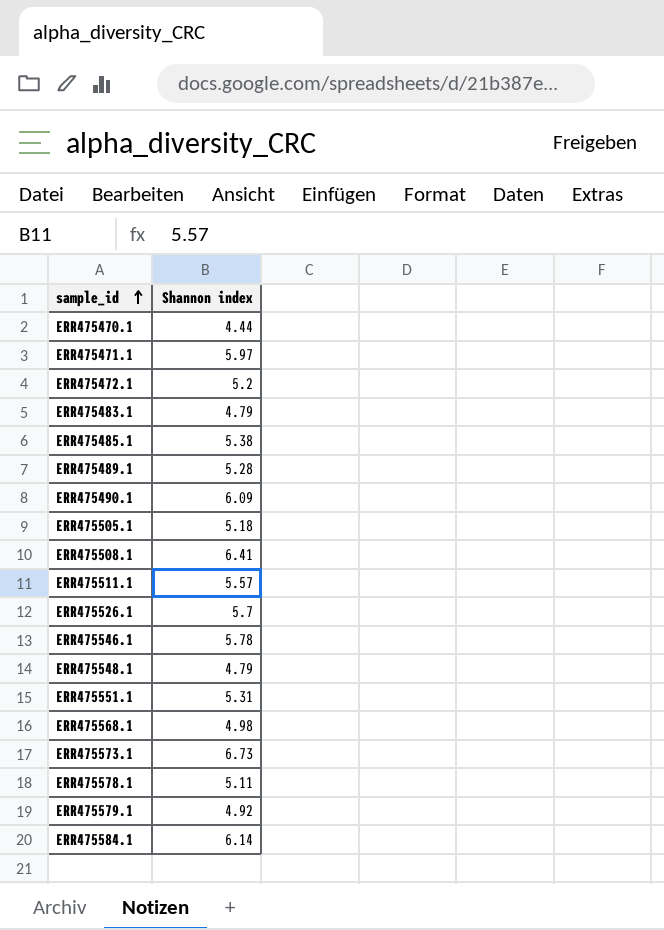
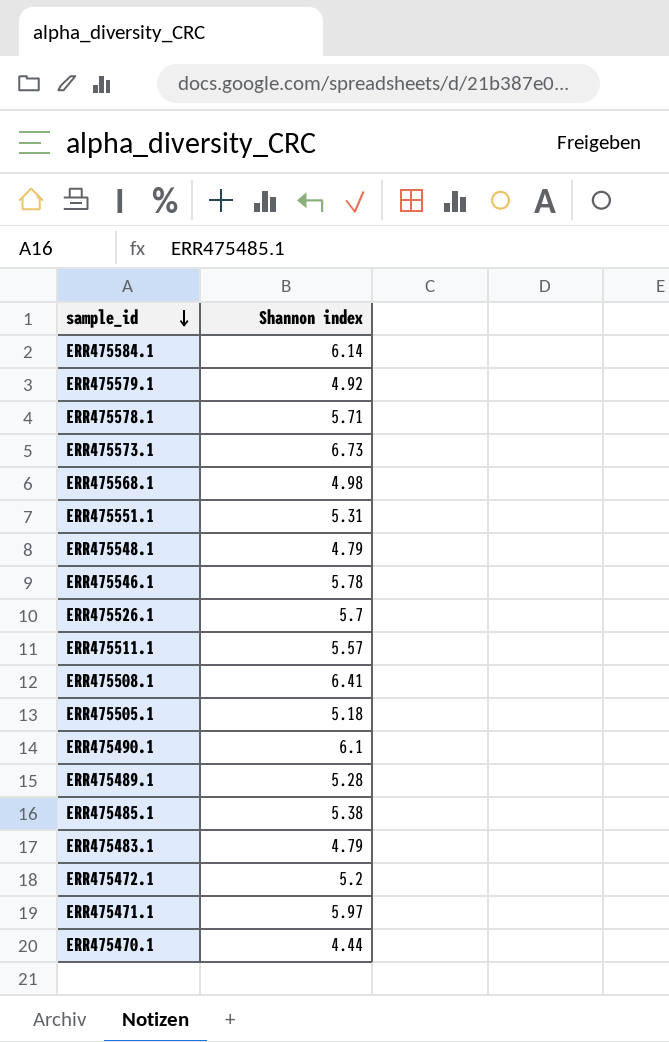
row order: sample_id ascending -> sample_id descending
ERR475578.1 | Shannon index: 5.11 -> 5.71
ERR475490.1 | Shannon index: 6.09 -> 6.1

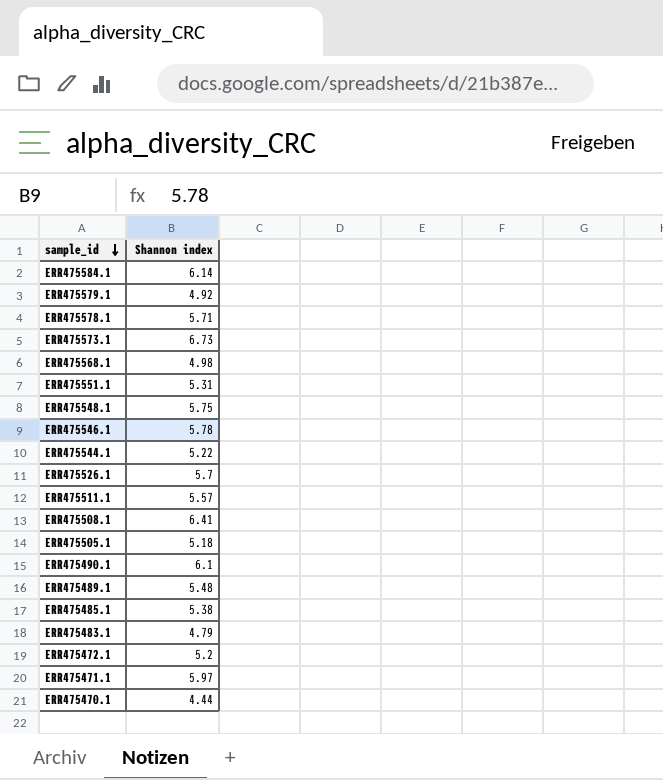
ERR475548.1 | Shannon index: 4.79 -> 5.75
row ERR475544.1: none -> 5.22
ERR475489.1 | Shannon index: 5.28 -> 5.48

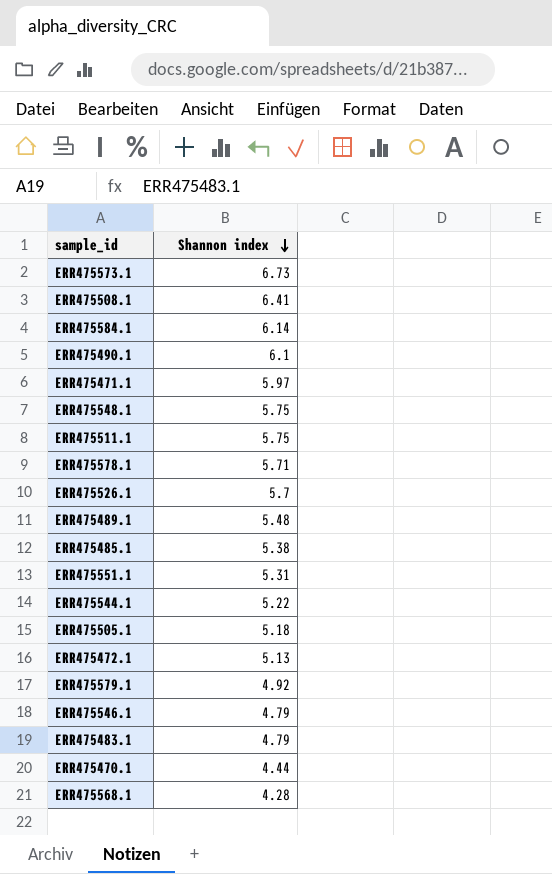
row order: sample_id descending -> Shannon index descending
ERR475511.1 | Shannon index: 5.57 -> 5.75
ERR475472.1 | Shannon index: 5.2 -> 5.13
ERR475546.1 | Shannon index: 5.78 -> 4.79
ERR475568.1 | Shannon index: 4.98 -> 4.28

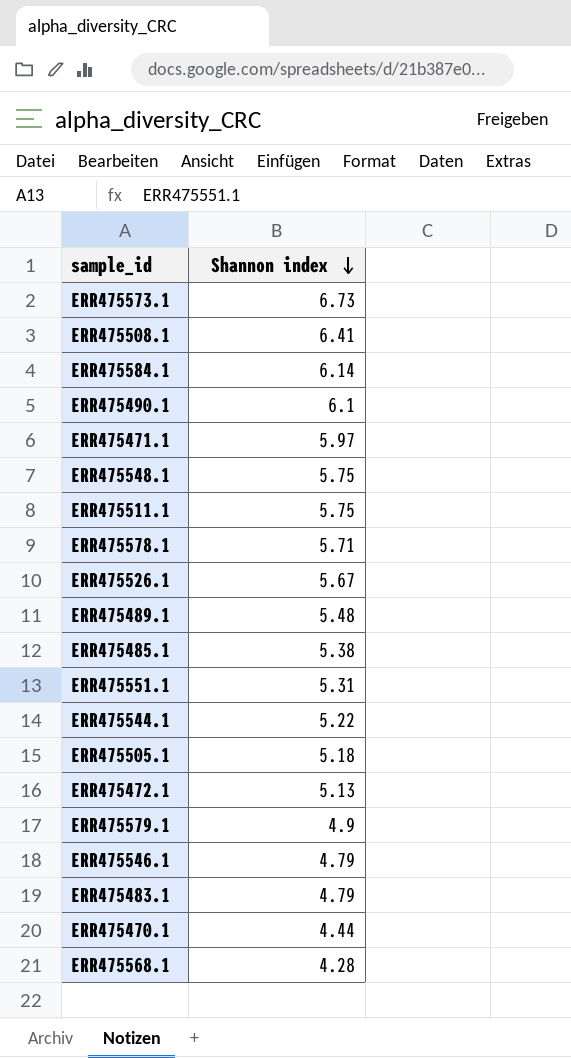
ERR475526.1 | Shannon index: 5.7 -> 5.67
ERR475579.1 | Shannon index: 4.92 -> 4.9

